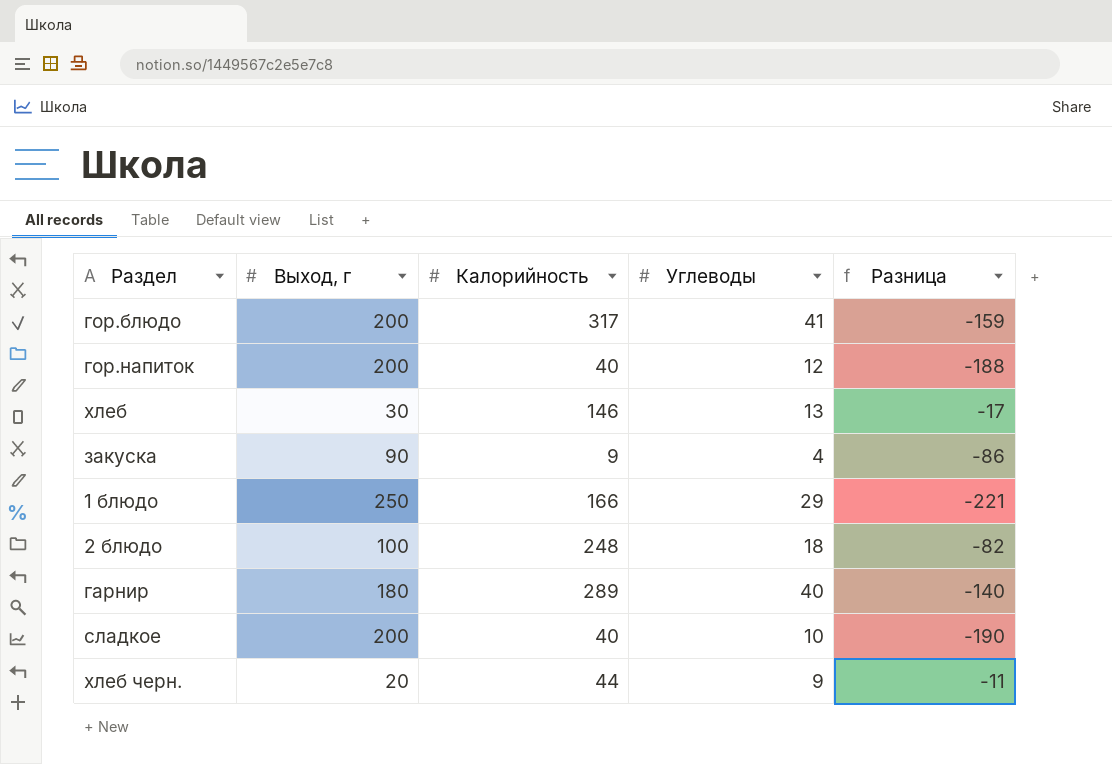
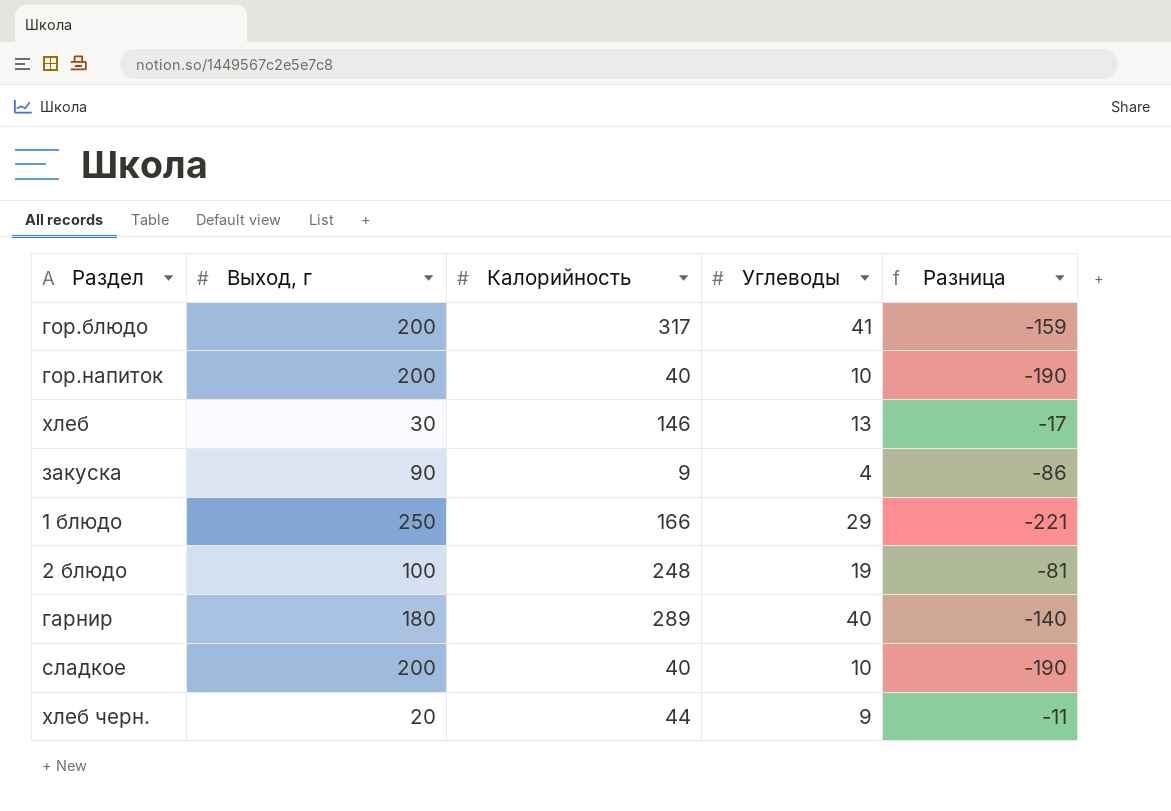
гор.напиток | Углеводы: 12 -> 10
гор.напиток | Разница: -188 -> -190
2 блюдо | Углеводы: 18 -> 19
2 блюдо | Разница: -82 -> -81

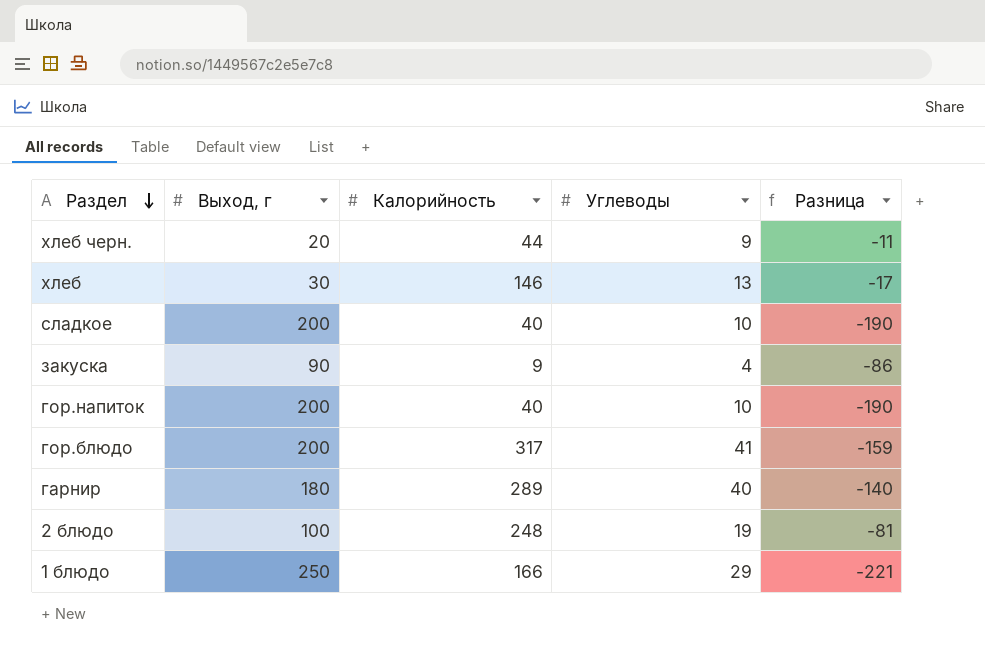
row order: none -> Раздел descending

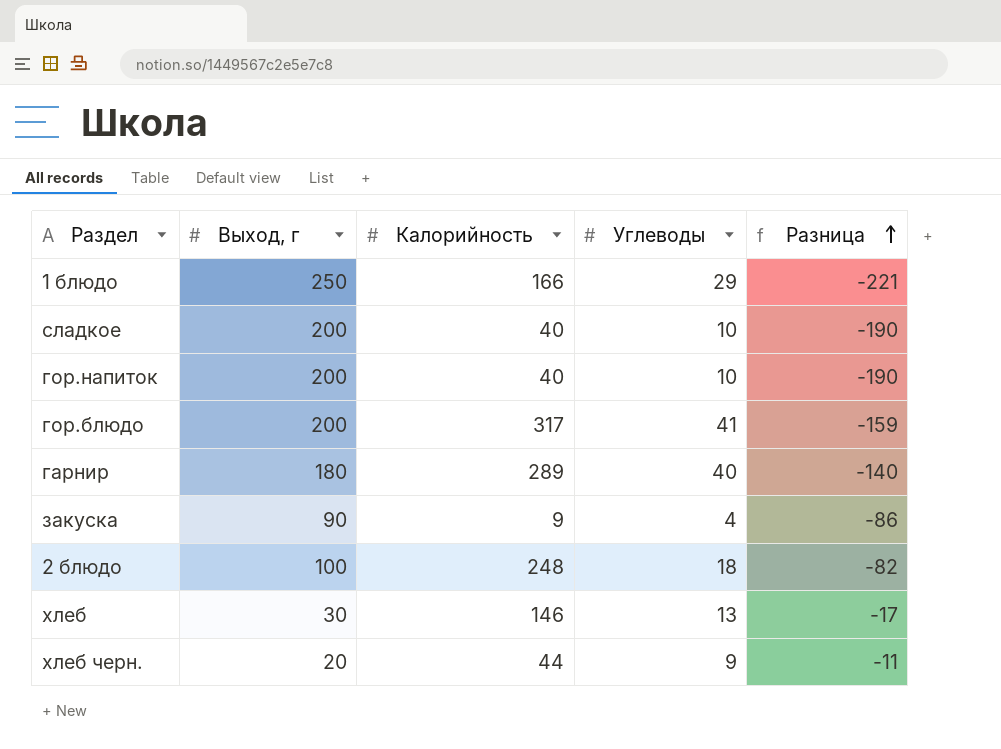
row order: Раздел descending -> Разница ascending
2 блюдо | Углеводы: 19 -> 18
2 блюдо | Разница: -81 -> -82

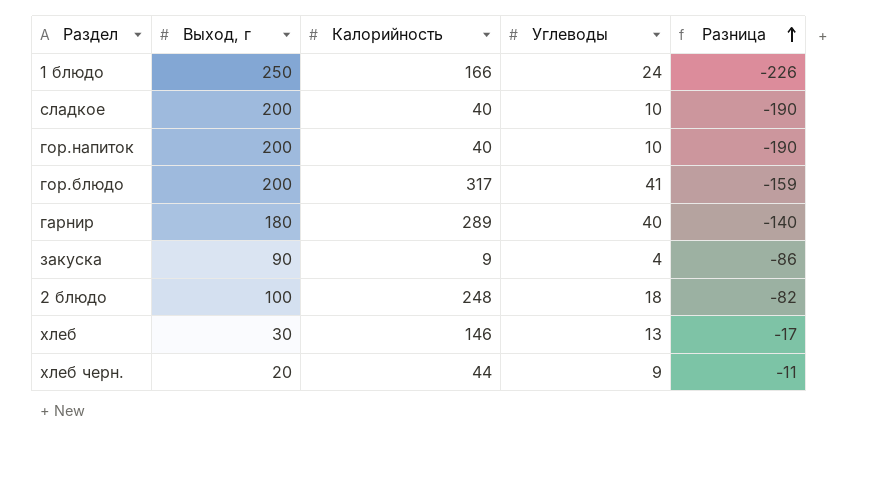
1 блюдо | Углеводы: 29 -> 24
1 блюдо | Разница: -221 -> -226

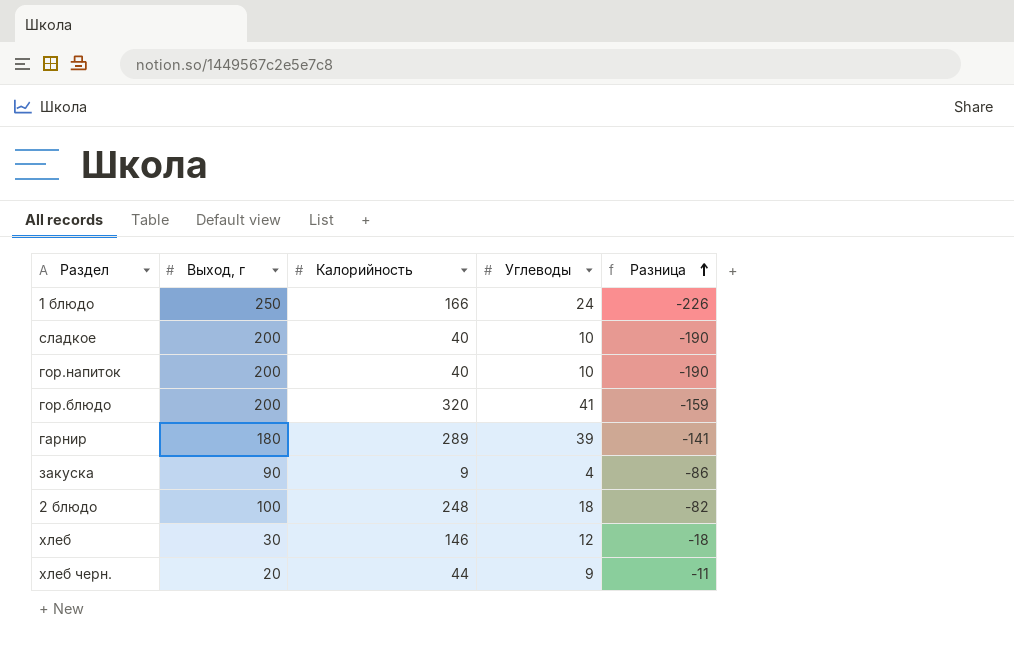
гор.блюдо | Калорийность: 317 -> 320
гарнир | Углеводы: 40 -> 39
гарнир | Разница: -140 -> -141
хлеб | Углеводы: 13 -> 12
хлеб | Разница: -17 -> -18

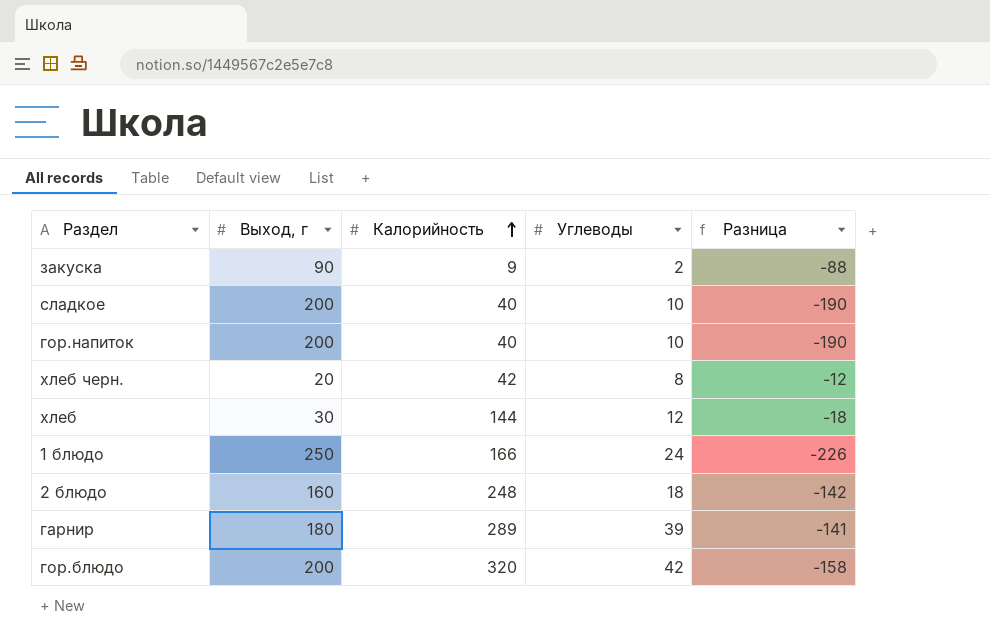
row order: Разница ascending -> Калорийность ascending
закуска | Углеводы: 4 -> 2
закуска | Разница: -86 -> -88
хлеб черн. | Калорийность: 44 -> 42
хлеб черн. | Углеводы: 9 -> 8
хлеб черн. | Разница: -11 -> -12
хлеб | Калорийность: 146 -> 144
2 блюдо | Выход, г: 100 -> 160
2 блюдо | Разница: -82 -> -142
гор.блюдо | Углеводы: 41 -> 42
гор.блюдо | Разница: -159 -> -158

